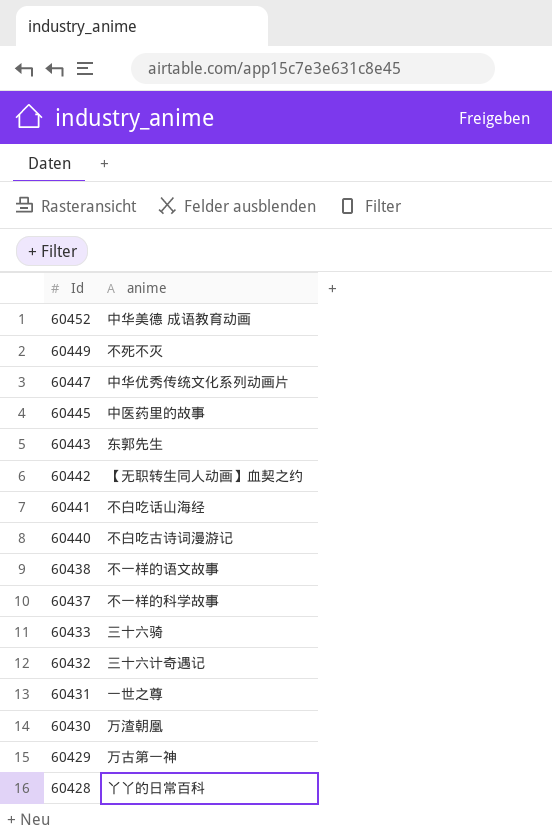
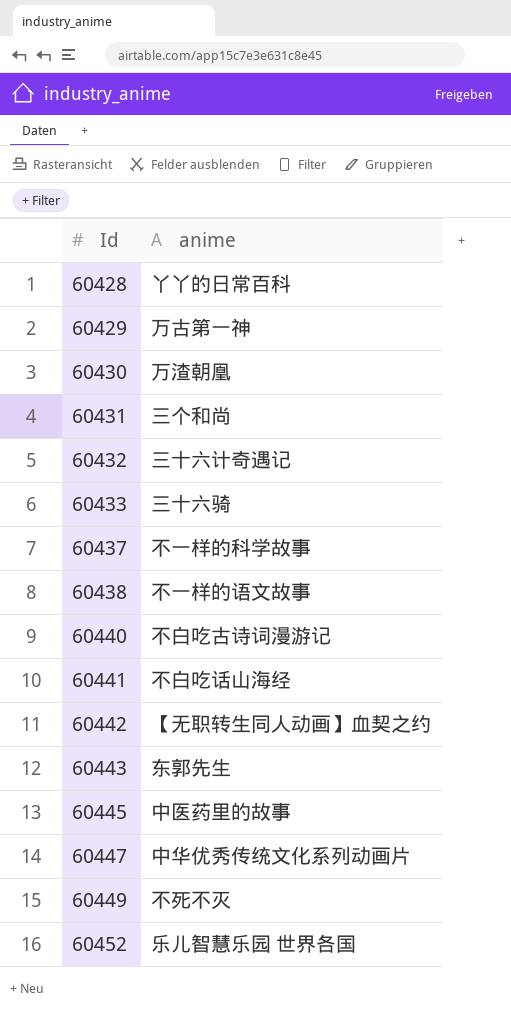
row order: Id descending -> Id ascending
60431 | anime: 一世之尊 -> 三个和尚
60452 | anime: 中华美德 成语教育动画 -> 乐儿智慧乐园 世界各国

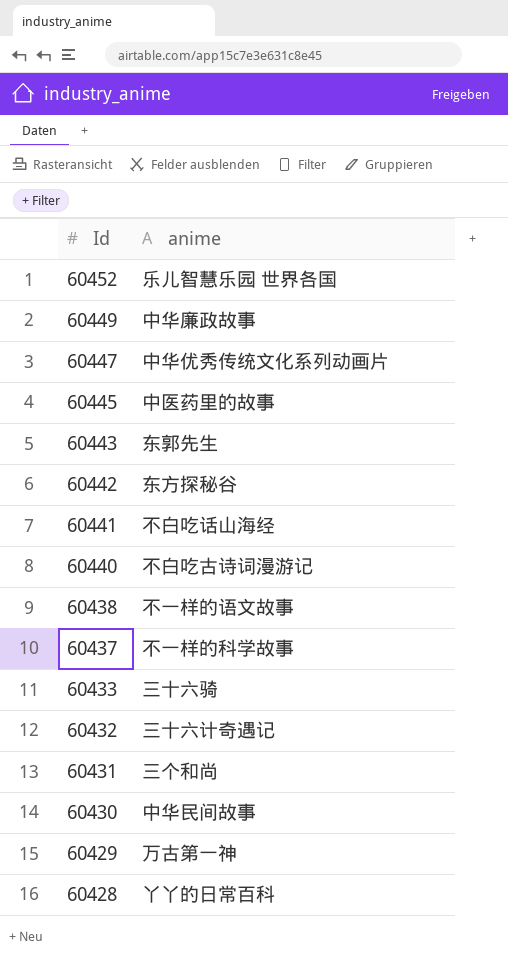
row order: Id ascending -> Id descending
60449 | anime: 不死不灭 -> 中华廉政故事
60442 | anime: 【无职转生同人动画】血契之约 -> 东方探秘谷
60430 | anime: 万渣朝凰 -> 中华民间故事

